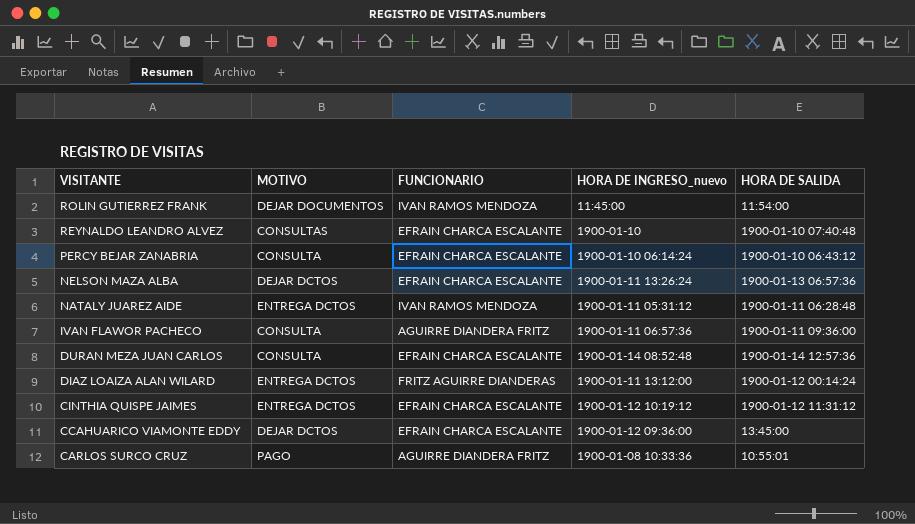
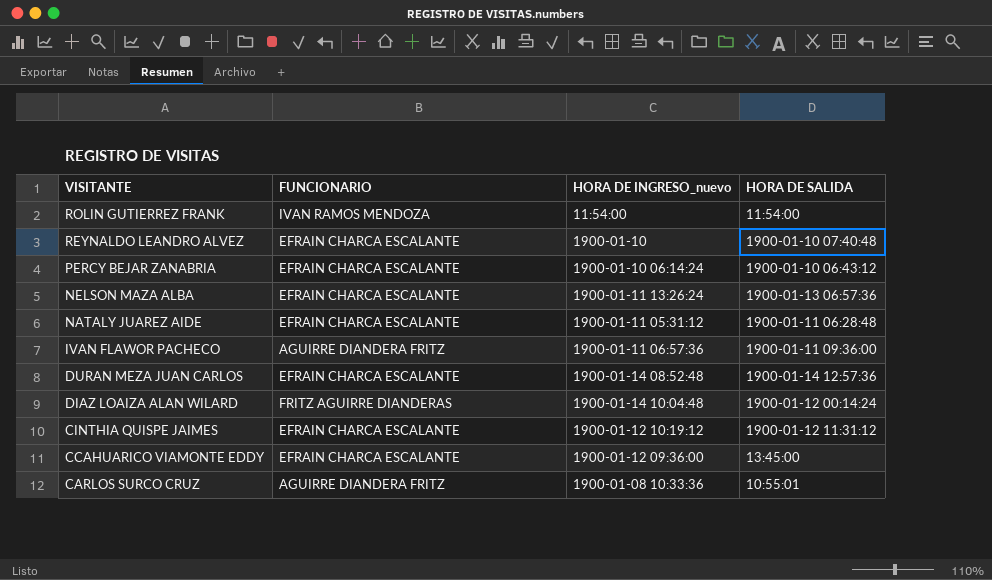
column MOTIVO | position: 2 -> none
ROLIN GUTIERREZ FRANK | HORA DE INGRESO_nuevo: 11:45:00 -> 11:54:00
NATALY JUAREZ AIDE | FUNCIONARIO: IVAN RAMOS MENDOZA -> EFRAIN CHARCA ESCALANTE
DIAZ LOAIZA ALAN WILARD | HORA DE INGRESO_nuevo: 1900-01-11 13:12:00 -> 1900-01-14 10:04:48

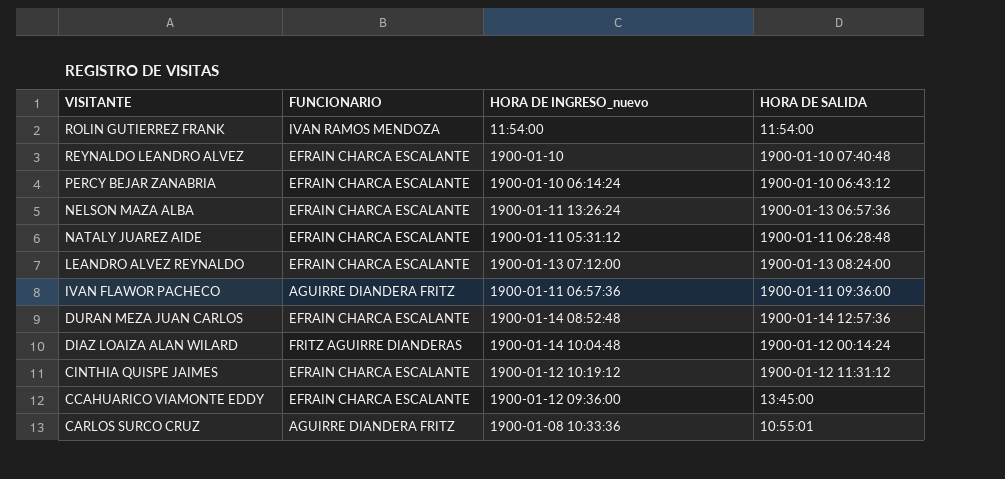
row LEANDRO ALVEZ REYNALDO: none -> EFRAIN CHARCA ESCALANTE | 1900-01-13 07:12:00 | 1900-01-13 08:24:00

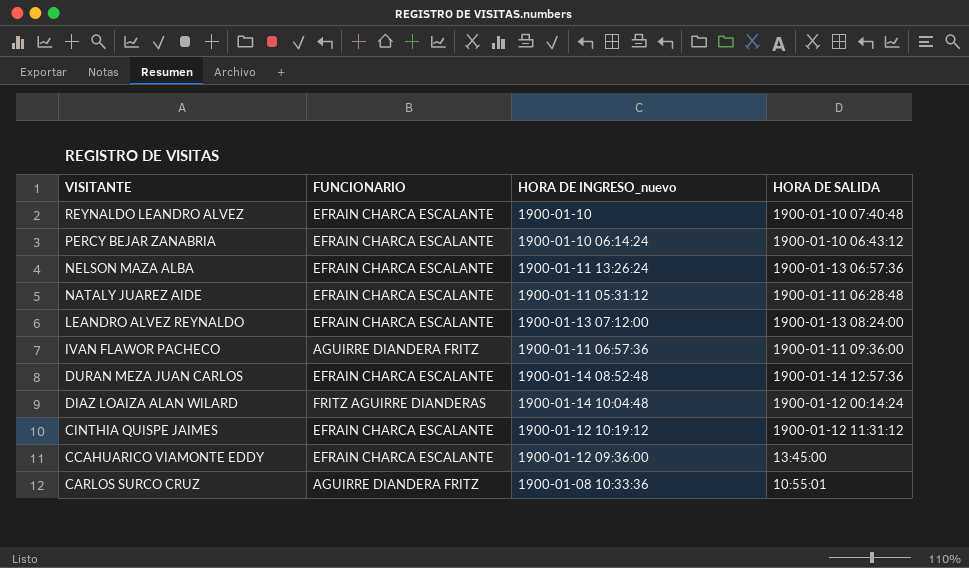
row ROLIN GUTIERREZ FRANK: IVAN RAMOS MENDOZA | 11:54:00 | 11:54:00 -> none

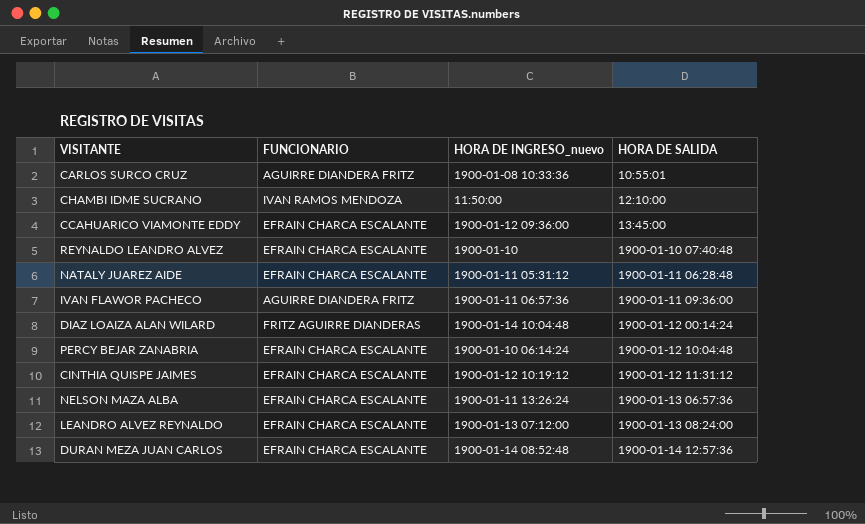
row order: VISITANTE descending -> HORA DE SALIDA ascending
row CHAMBI IDME SUCRANO: none -> IVAN RAMOS MENDOZA | 11:50:00 | 12:10:00
PERCY BEJAR ZANABRIA | HORA DE SALIDA: 1900-01-10 06:43:12 -> 1900-01-12 10:04:48

